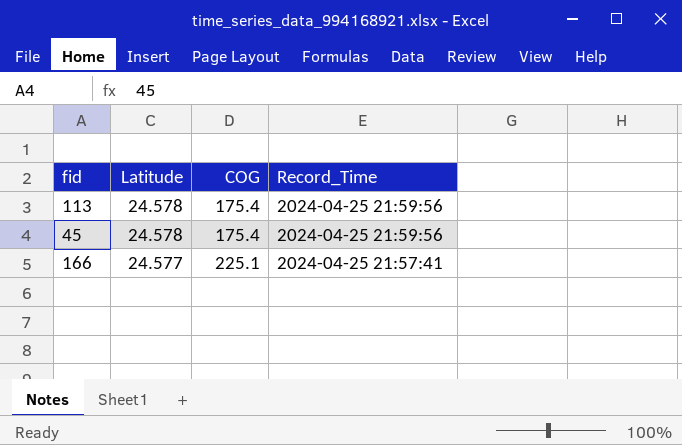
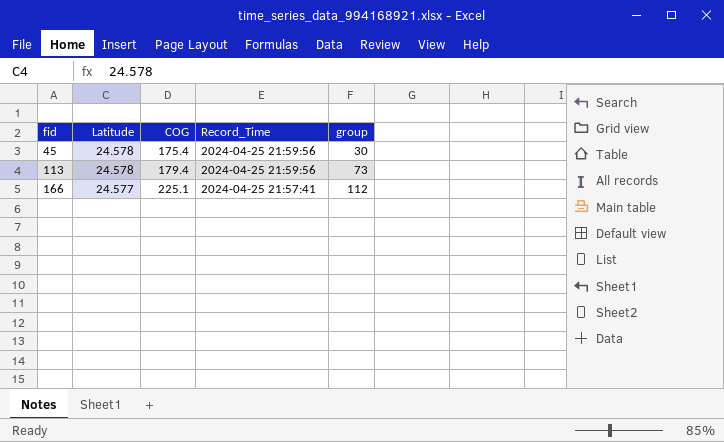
row order: Latitude descending -> fid ascending
column group | position: none -> 5
113 | COG: 175.4 -> 179.4

